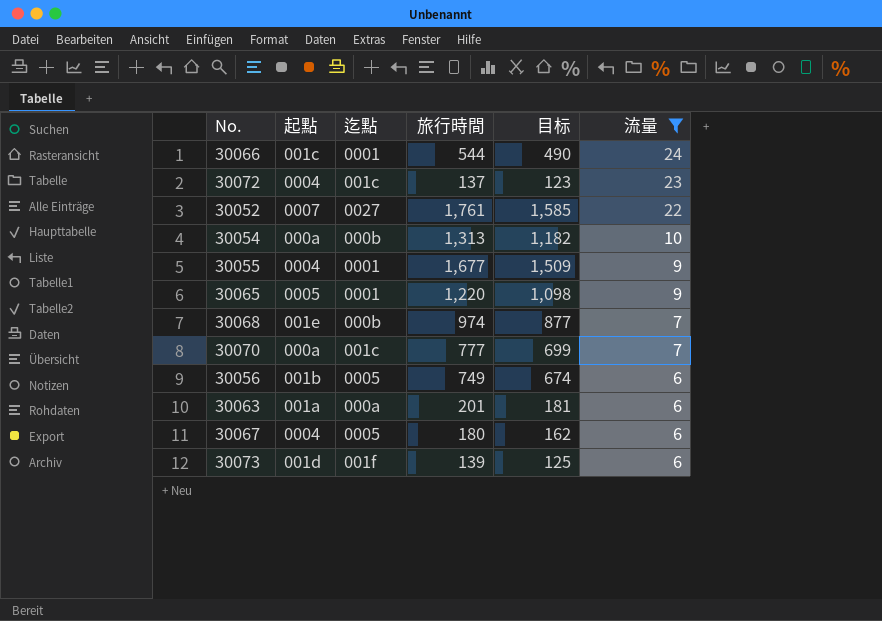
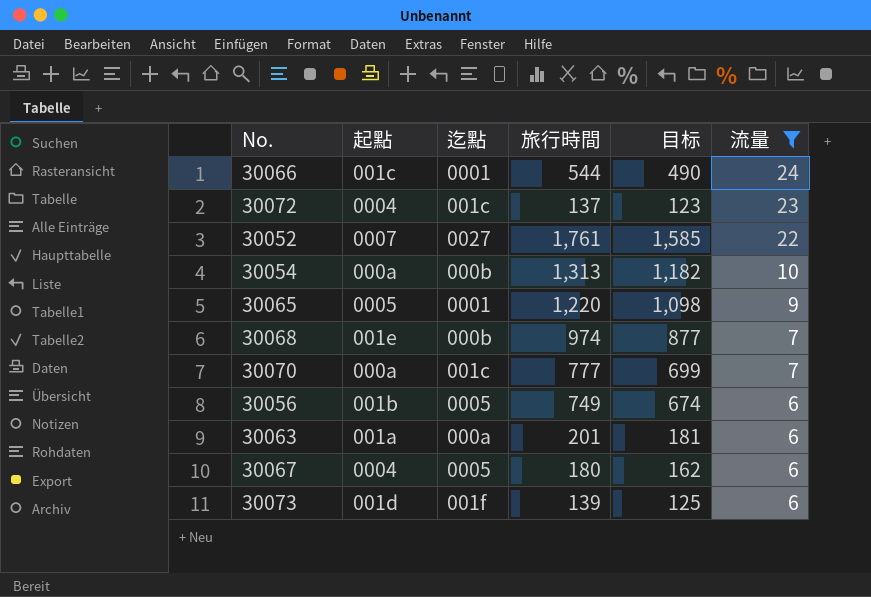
row 30055: 0004 | 0001 | 1,677 | 1,509 | 9 -> none

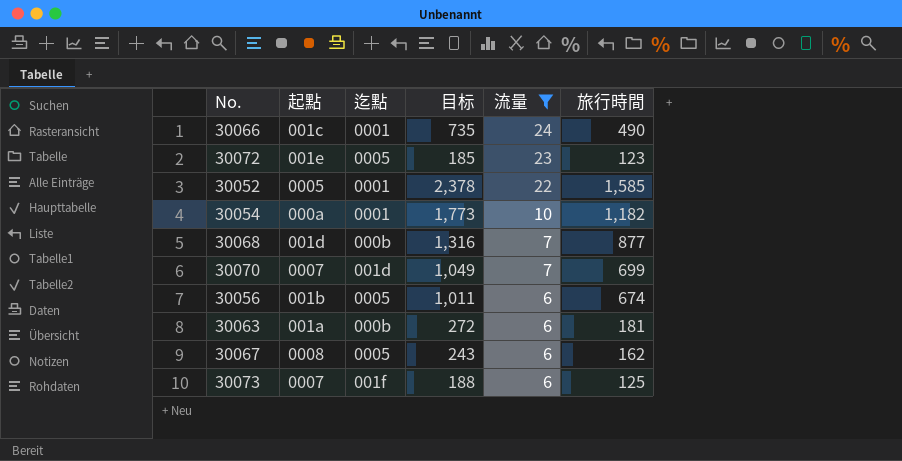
column 目标 | formula: [旅行時間] * 0.9 -> [旅行時間] * 1.5
column 旅行時間 | position: 4 -> 6
row 30065: 0005 | 0001 | 1,220 | 1,098 | 9 -> none
30066 | 旅行時間: 544 -> 490
30072 | 起點: 0004 -> 001e
30072 | 迄點: 001c -> 0005
30072 | 旅行時間: 137 -> 123
30052 | 起點: 0007 -> 0005
30052 | 迄點: 0027 -> 0001
30052 | 旅行時間: 1,761 -> 1,585
30054 | 迄點: 000b -> 0001
30054 | 旅行時間: 1,313 -> 1,182
30068 | 起點: 001e -> 001d
30068 | 旅行時間: 974 -> 877
30070 | 起點: 000a -> 0007
30070 | 迄點: 001c -> 001d
30070 | 旅行時間: 777 -> 699
30056 | 旅行時間: 749 -> 674
30063 | 迄點: 000a -> 000b
30063 | 旅行時間: 201 -> 181
30067 | 起點: 0004 -> 0008
30067 | 旅行時間: 180 -> 162
30073 | 起點: 001d -> 0007
30073 | 旅行時間: 139 -> 125

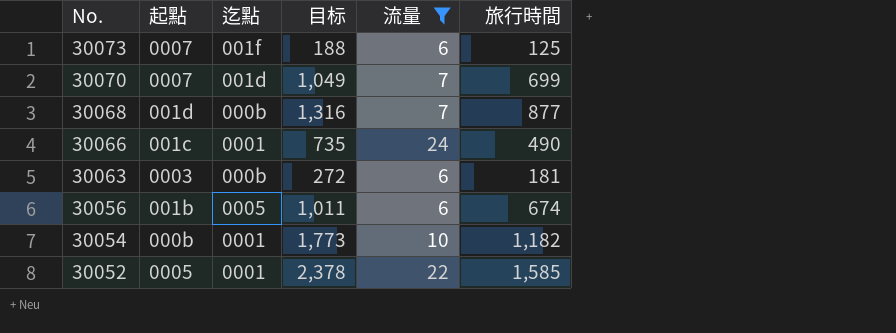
row order: 流量 descending -> No. descending
row 30072: 001e | 0005 | 185 | 23 | 123 -> none
row 30067: 0008 | 0005 | 243 | 6 | 162 -> none
30063 | 起點: 001a -> 0003
30054 | 起點: 000a -> 000b

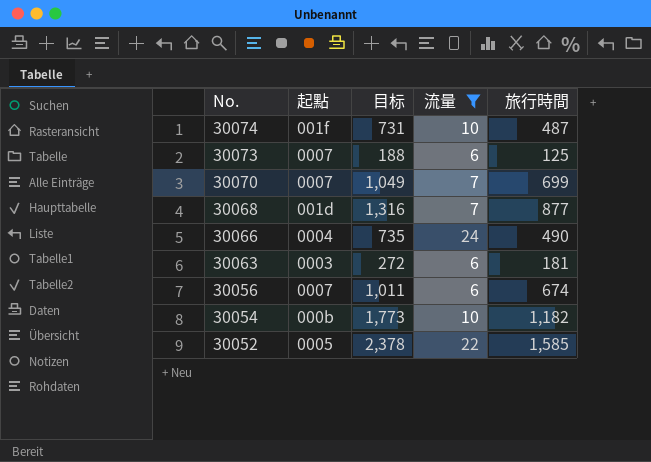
column 迄點 | position: 3 -> none
row 30074: none -> 001f | 731 | 10 | 487
30066 | 起點: 001c -> 0004
30056 | 起點: 001b -> 0007

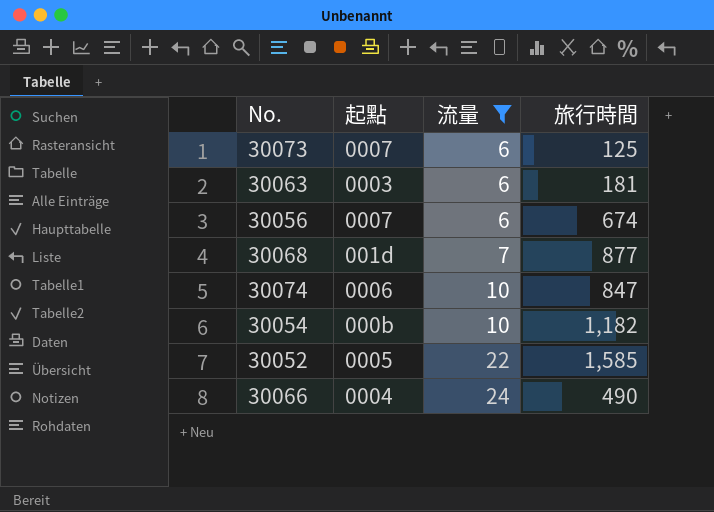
row order: No. descending -> 流量 ascending
column 目标 | formula: [旅行時間] * 1.5 -> none
row 30070: 0007 | 1,049 | 7 | 699 -> none
30074 | 起點: 001f -> 0006
30074 | 旅行時間: 487 -> 847

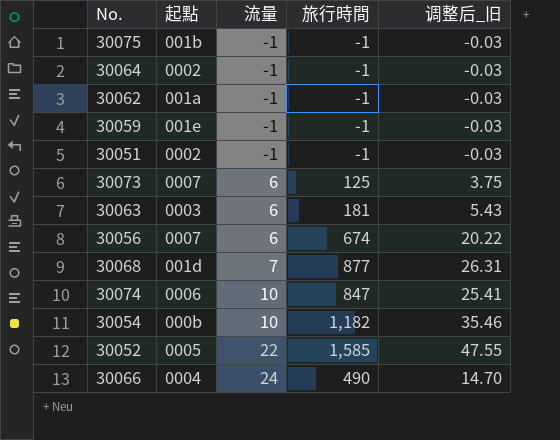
filter: 流量 != -1 -> none
column 调整后_旧 | formula: none -> [旅行時間] * 0.03

